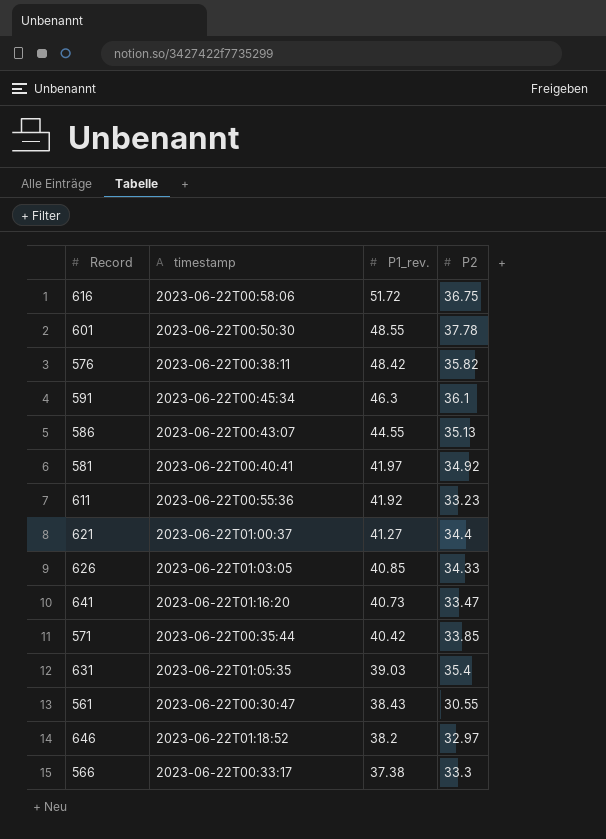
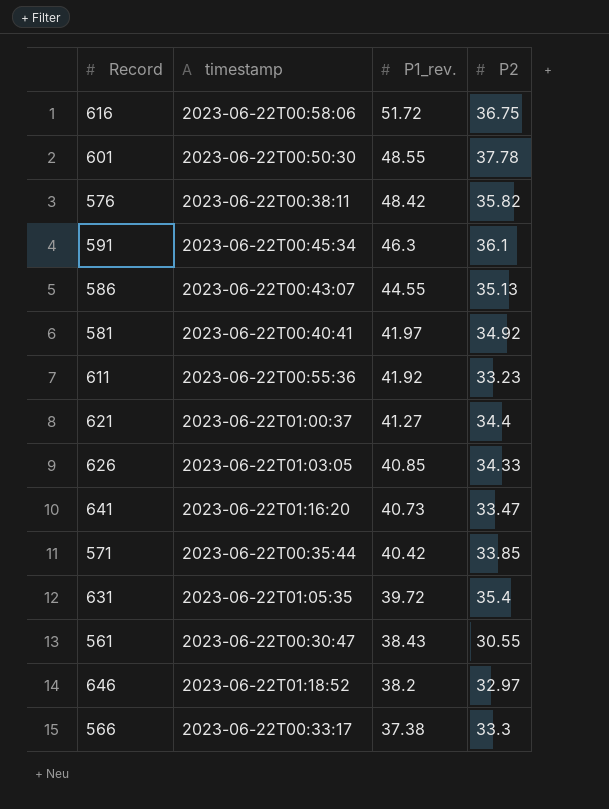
631 | P1_rev.: 39.03 -> 39.72

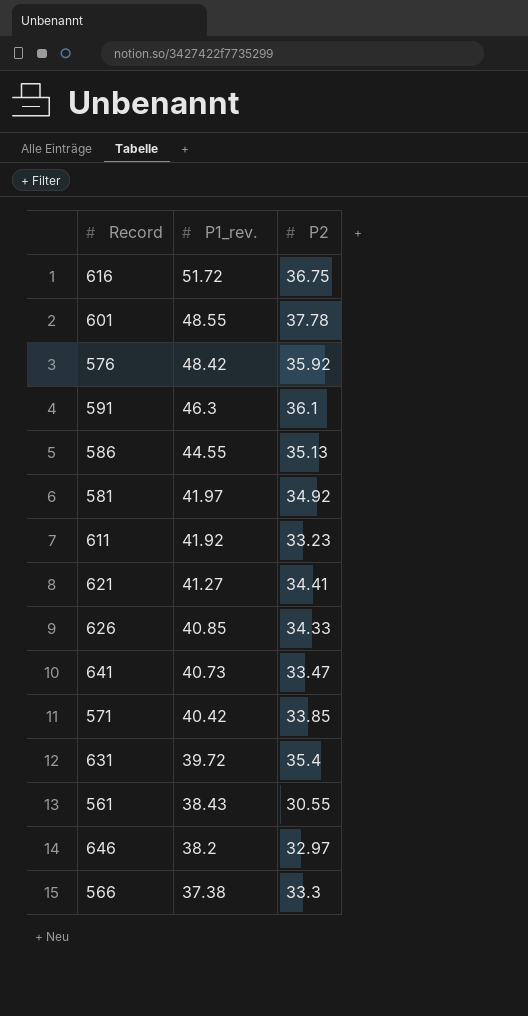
column timestamp | position: 2 -> none
576 | P2: 35.82 -> 35.92
621 | P2: 34.4 -> 34.41

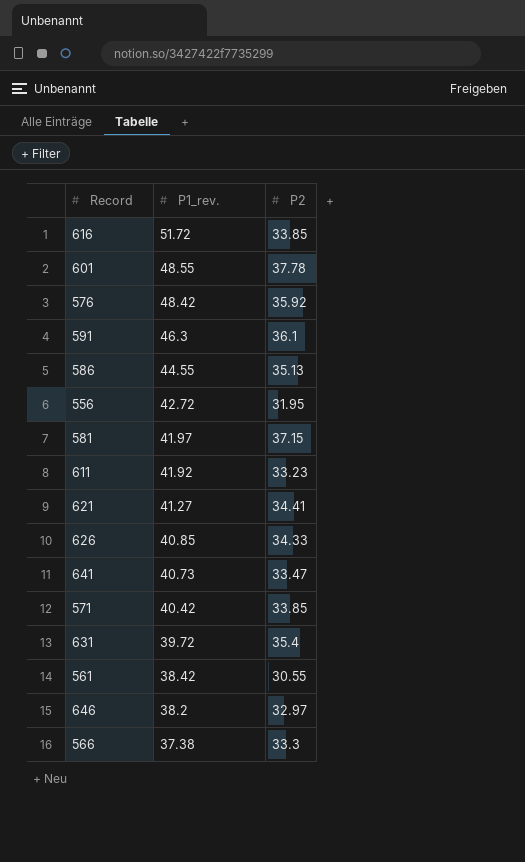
616 | P2: 36.75 -> 33.85
row 556: none -> 42.72 | 31.95
581 | P2: 34.92 -> 37.15
561 | P1_rev.: 38.43 -> 38.42

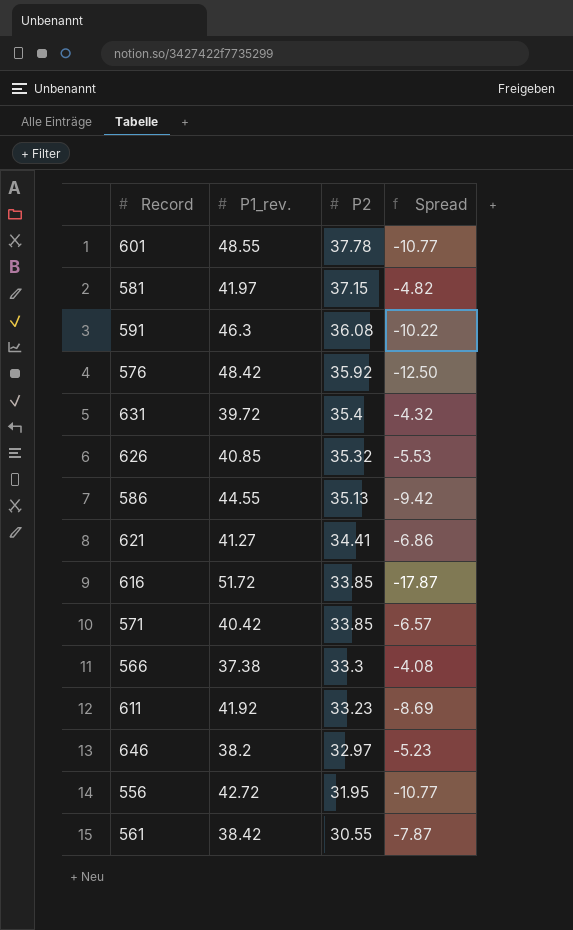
row order: P1_rev. descending -> P2 descending
column Spread | formula: none -> [P2] - [P1_rev.]
row 641: 40.73 | 33.47 -> none
591 | P2: 36.1 -> 36.08
626 | P2: 34.33 -> 35.32

